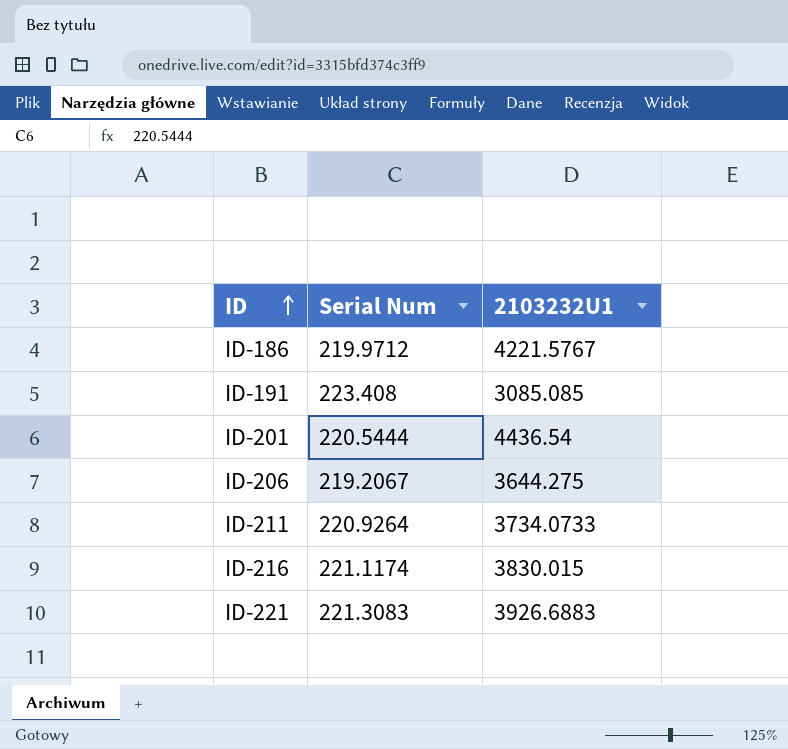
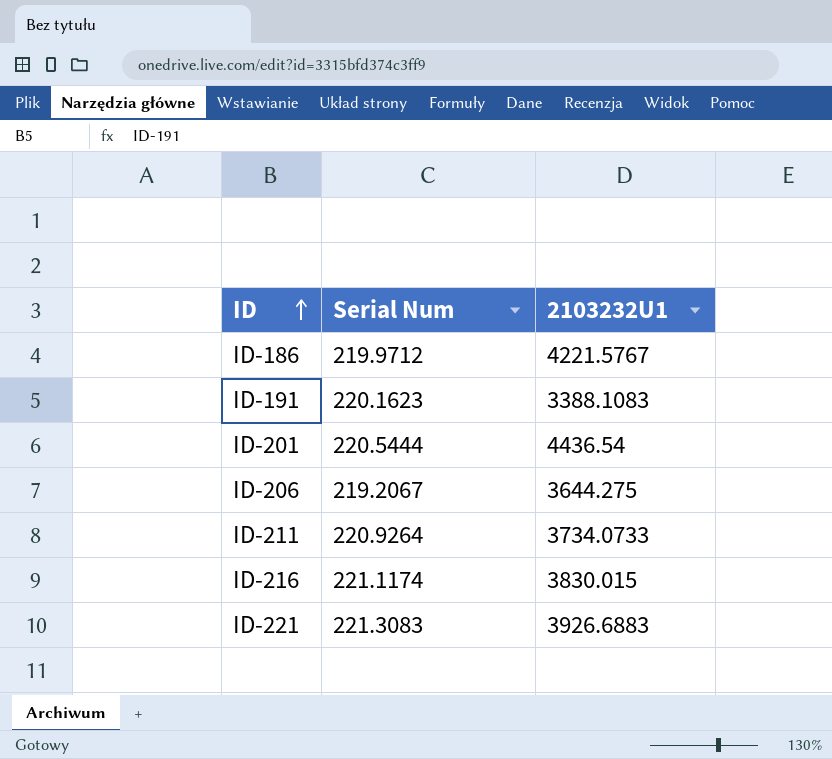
ID-191 | Serial Num: 223.408 -> 220.1623
ID-191 | 2103232U1: 3085.085 -> 3388.1083

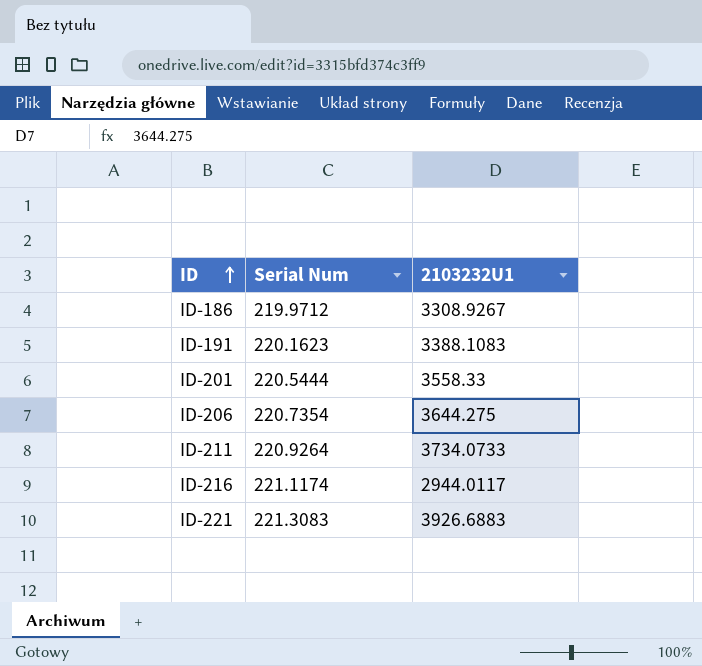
ID-186 | 2103232U1: 4221.5767 -> 3308.9267
ID-201 | 2103232U1: 4436.54 -> 3558.33
ID-206 | Serial Num: 219.2067 -> 220.7354
ID-216 | 2103232U1: 3830.015 -> 2944.0117

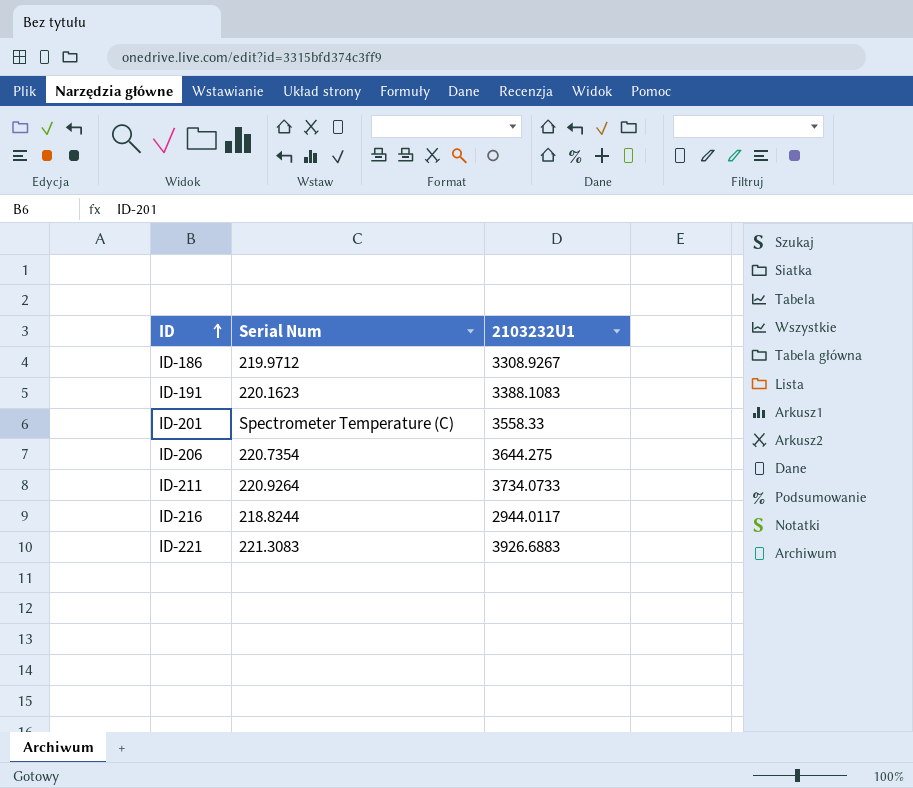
ID-201 | Serial Num: 220.5444 -> Spectrometer Temperature (C)
ID-216 | Serial Num: 221.1174 -> 218.8244

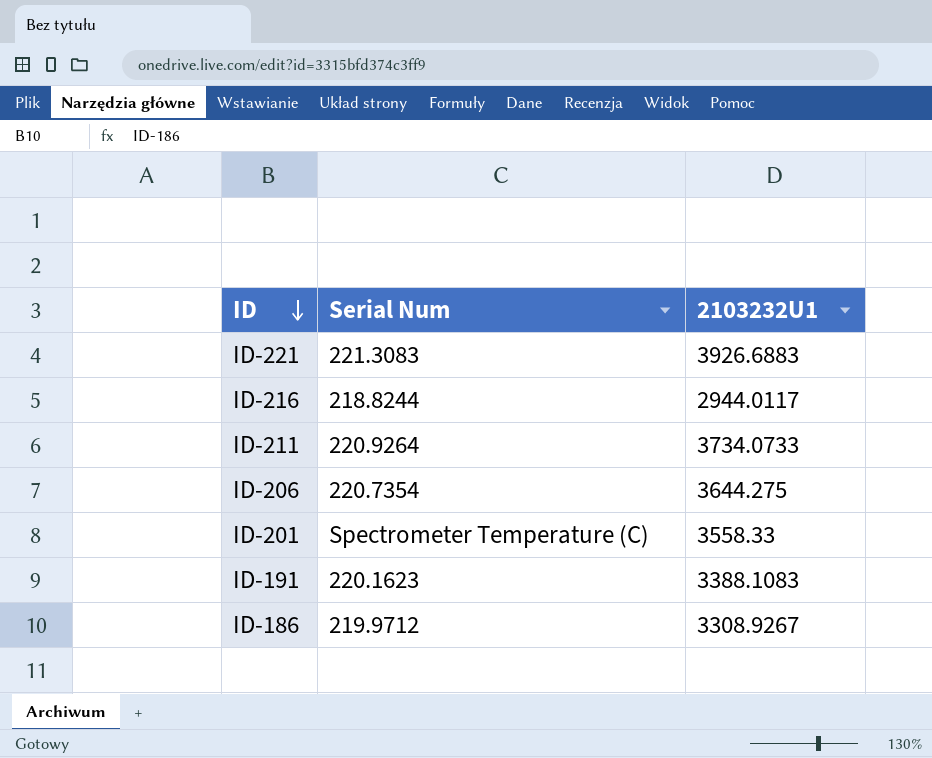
row order: ID ascending -> ID descending

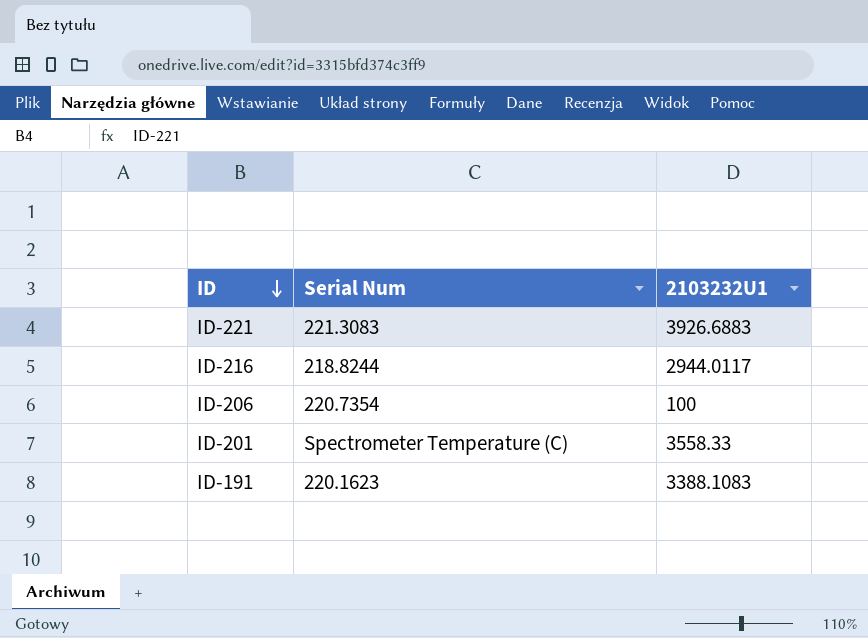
row ID-211: 220.9264 | 3734.0733 -> none
row ID-186: 219.9712 | 3308.9267 -> none
ID-206 | 2103232U1: 3644.275 -> 100

